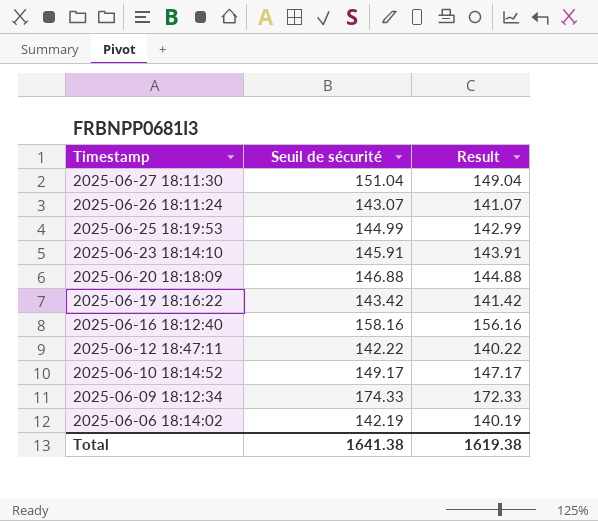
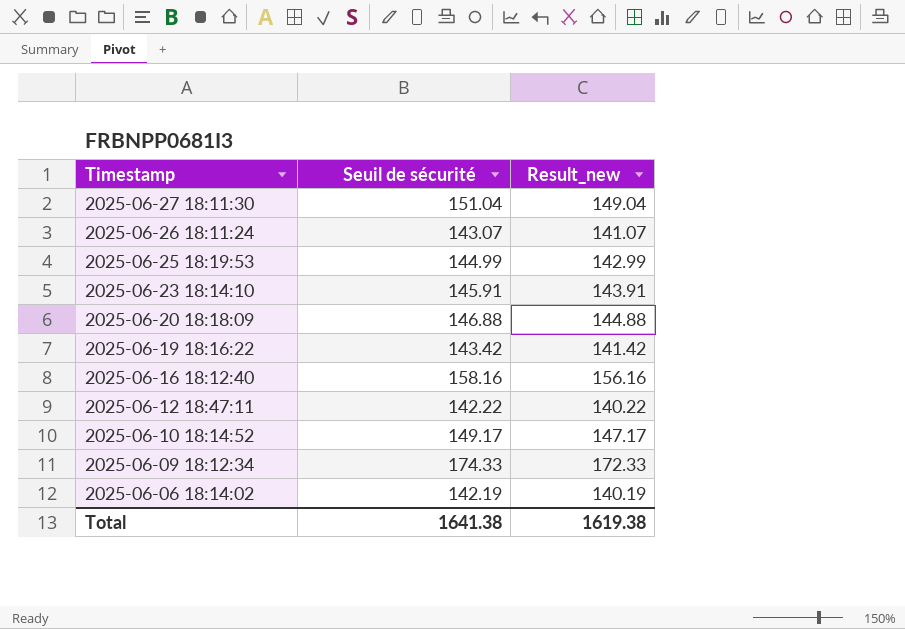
column name: Result -> Result_new

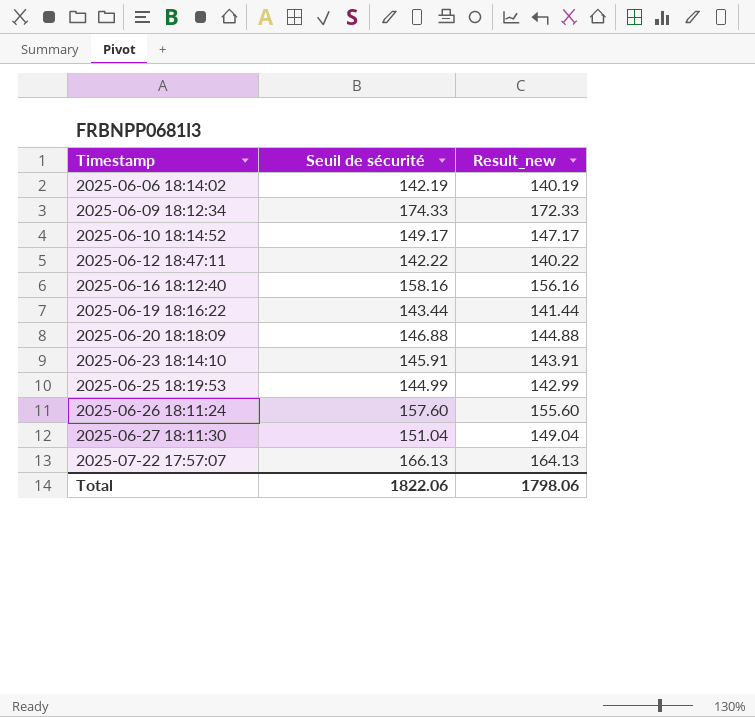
row order: Timestamp descending -> Timestamp ascending
2025-06-19 18:16:22 | Seuil de sécurité: 143.42 -> 143.44
2025-06-19 18:16:22 | Result_new: 141.42 -> 141.44
2025-06-26 18:11:24 | Seuil de sécurité: 143.07 -> 157.60
2025-06-26 18:11:24 | Result_new: 141.07 -> 155.60
row 2025-07-22 17:57:07: none -> 166.13 | 164.13
Total | Seuil de sécurité: 1641.38 -> 1822.06
Total | Result_new: 1619.38 -> 1798.06

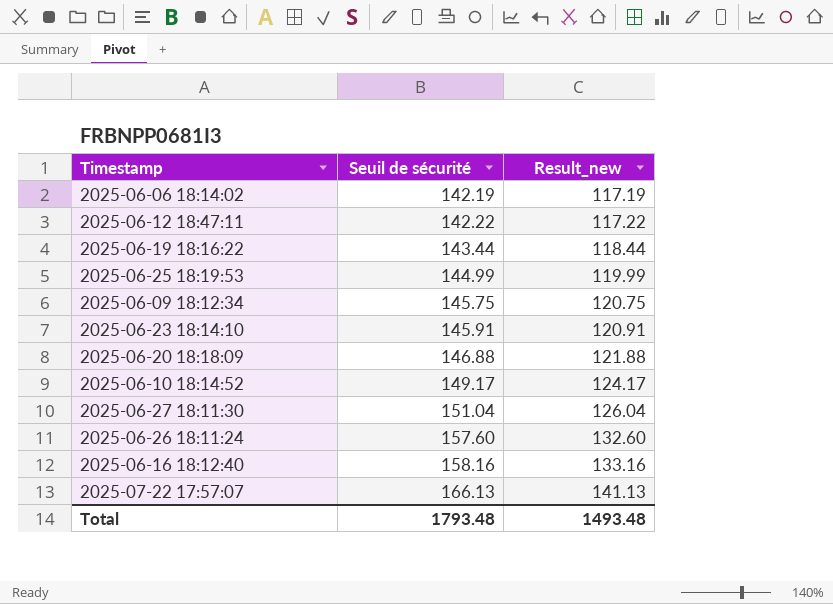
row order: Timestamp ascending -> Seuil de sécurité ascending
column Result_new | formula: [Seuil de sécurité] - 2 -> [Seuil de sécurité] - 25
2025-06-09 18:12:34 | Seuil de sécurité: 174.33 -> 145.75
Total | Seuil de sécurité: 1822.06 -> 1793.48
Total | Result_new: 1798.06 -> 1493.48

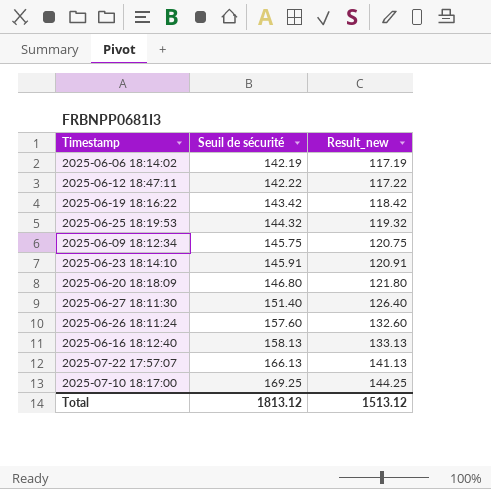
row 2025-06-10 18:14:52: 149.17 | 124.17 -> none
2025-06-19 18:16:22 | Seuil de sécurité: 143.44 -> 143.42
2025-06-19 18:16:22 | Result_new: 118.44 -> 118.42
2025-06-25 18:19:53 | Seuil de sécurité: 144.99 -> 144.32
2025-06-25 18:19:53 | Result_new: 119.99 -> 119.32
2025-06-20 18:18:09 | Seuil de sécurité: 146.88 -> 146.80
2025-06-20 18:18:09 | Result_new: 121.88 -> 121.80
2025-06-27 18:11:30 | Seuil de sécurité: 151.04 -> 151.40
2025-06-27 18:11:30 | Result_new: 126.04 -> 126.40
2025-06-16 18:12:40 | Seuil de sécurité: 158.16 -> 158.13
2025-06-16 18:12:40 | Result_new: 133.16 -> 133.13
row 2025-07-10 18:17:00: none -> 169.25 | 144.25
Total | Seuil de sécurité: 1793.48 -> 1813.12
Total | Result_new: 1493.48 -> 1513.12

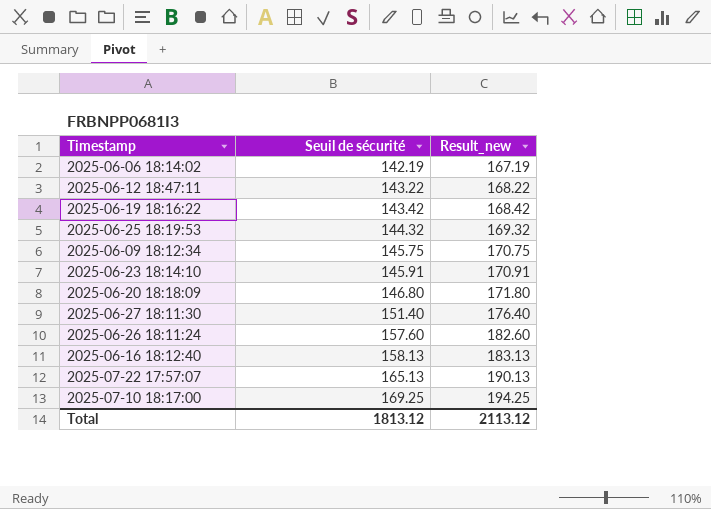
column Result_new | formula: [Seuil de sécurité] - 25 -> [Seuil de sécurité] + 25
2025-06-12 18:47:11 | Seuil de sécurité: 142.22 -> 143.22
2025-07-22 17:57:07 | Seuil de sécurité: 166.13 -> 165.13
Total | Result_new: 1513.12 -> 2113.12

